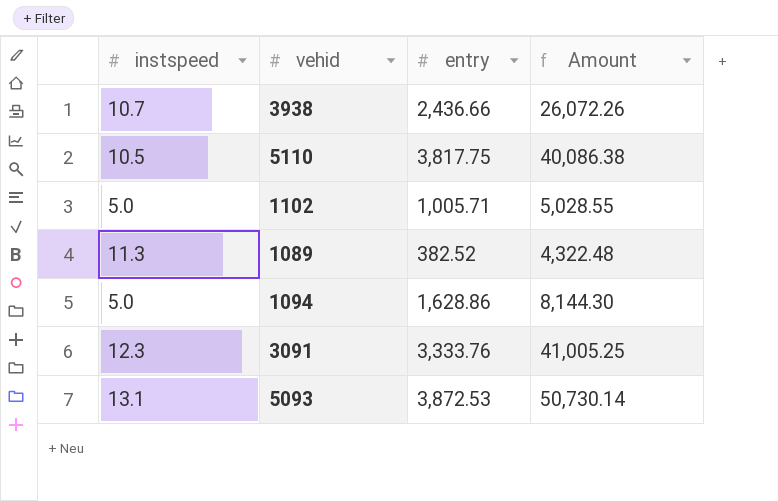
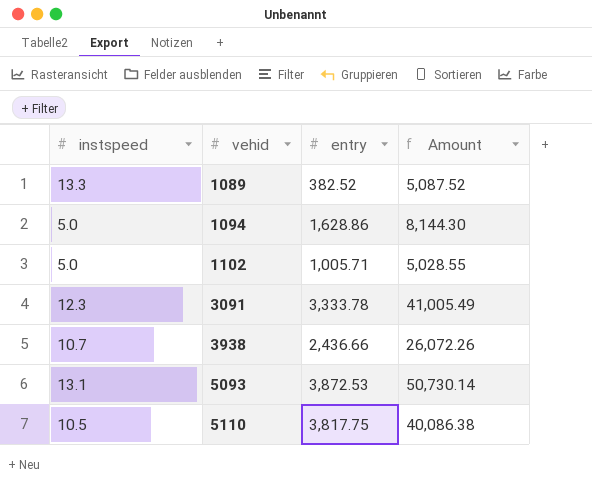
row order: none -> vehid ascending
1089 | instspeed: 11.3 -> 13.3
1089 | Amount: 4,322.48 -> 5,087.52
3091 | entry: 3,333.76 -> 3,333.78
3091 | Amount: 41,005.25 -> 41,005.49

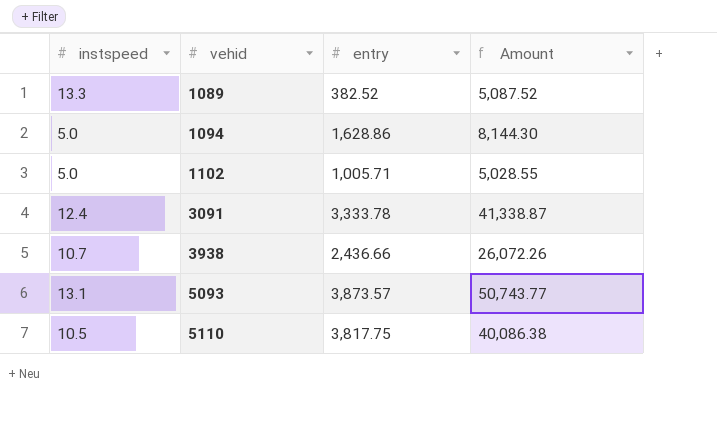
3091 | instspeed: 12.3 -> 12.4
3091 | Amount: 41,005.49 -> 41,338.87
5093 | entry: 3,872.53 -> 3,873.57
5093 | Amount: 50,730.14 -> 50,743.77

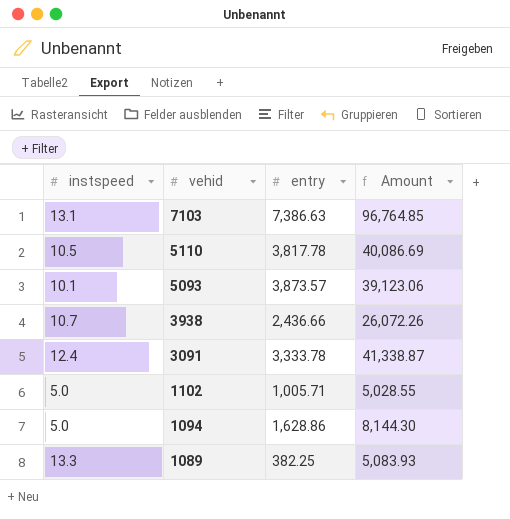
row order: vehid ascending -> vehid descending
row 7103: none -> 13.1 | 7,386.63 | 96,764.85
5110 | entry: 3,817.75 -> 3,817.78
5110 | Amount: 40,086.38 -> 40,086.69
5093 | instspeed: 13.1 -> 10.1
5093 | Amount: 50,743.77 -> 39,123.06
1089 | entry: 382.52 -> 382.25
1089 | Amount: 5,087.52 -> 5,083.93

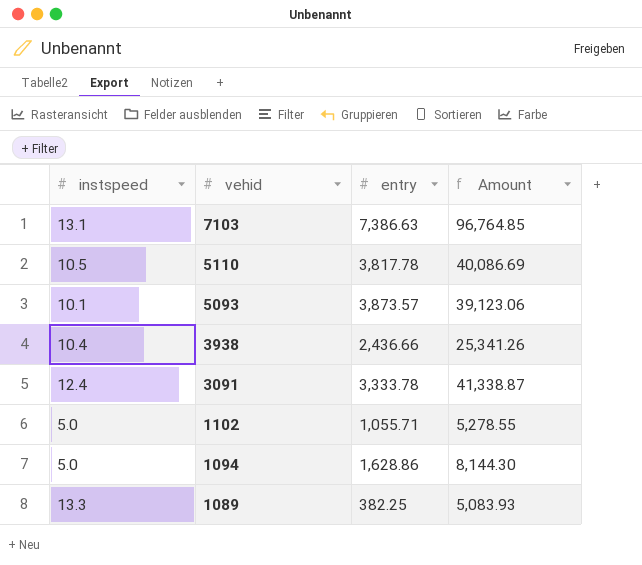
3938 | instspeed: 10.7 -> 10.4
3938 | Amount: 26,072.26 -> 25,341.26
1102 | entry: 1,005.71 -> 1,055.71
1102 | Amount: 5,028.55 -> 5,278.55

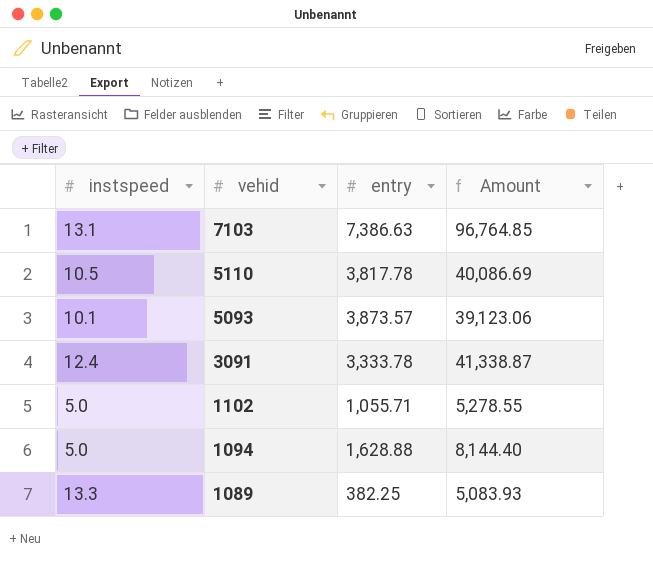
row 3938: 10.4 | 2,436.66 | 25,341.26 -> none
1094 | entry: 1,628.86 -> 1,628.88
1094 | Amount: 8,144.30 -> 8,144.40

